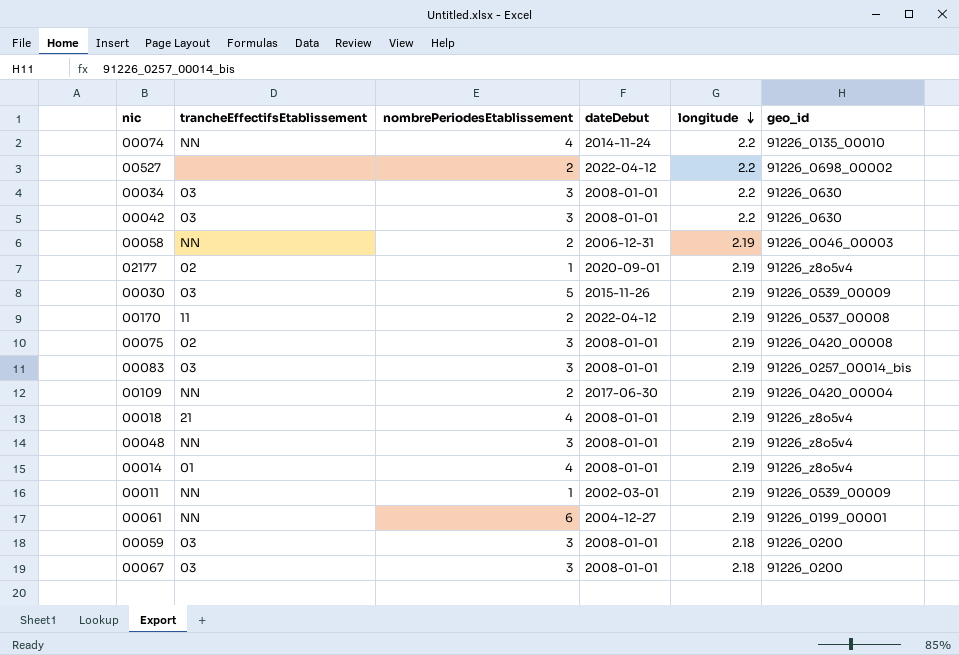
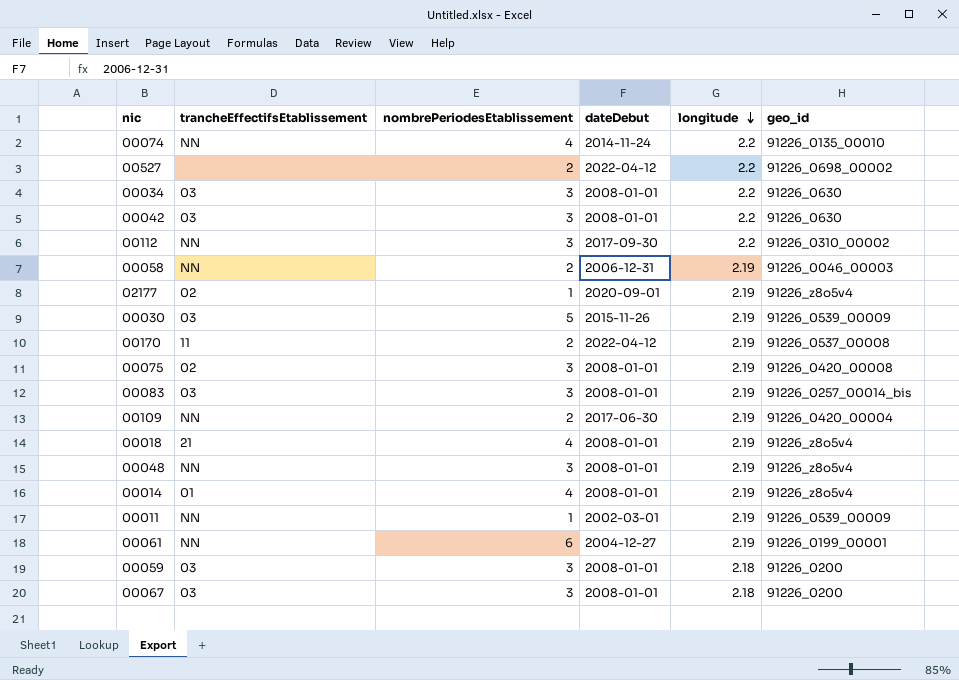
row 00112: none -> NN | 3 | 2017-09-30 | 2.2 | 91226_0310_00002

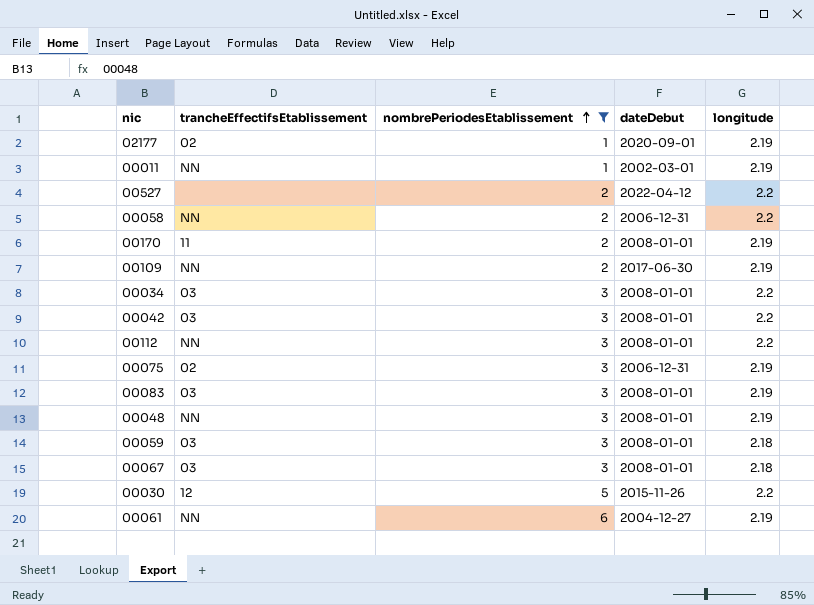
filter: none -> nombrePeriodesEtablissement != 4
row order: longitude descending -> nombrePeriodesEtablissement ascending
column geo_id | position: 6 -> none
00058 | longitude: 2.19 -> 2.2
00170 | dateDebut: 2022-04-12 -> 2008-01-01
00112 | dateDebut: 2017-09-30 -> 2008-01-01
00075 | dateDebut: 2008-01-01 -> 2006-12-31
00030 | trancheEffectifsEtablissement: 03 -> 12
00030 | longitude: 2.19 -> 2.2

